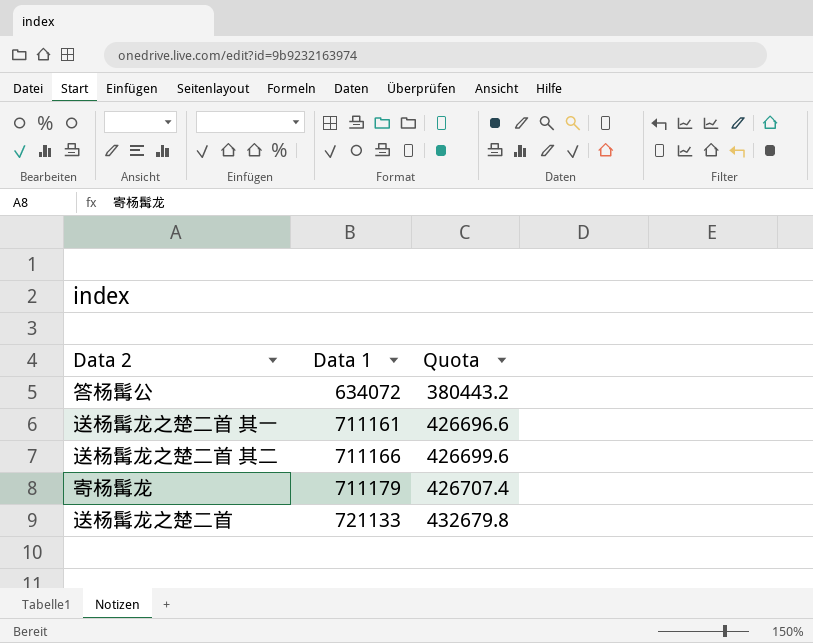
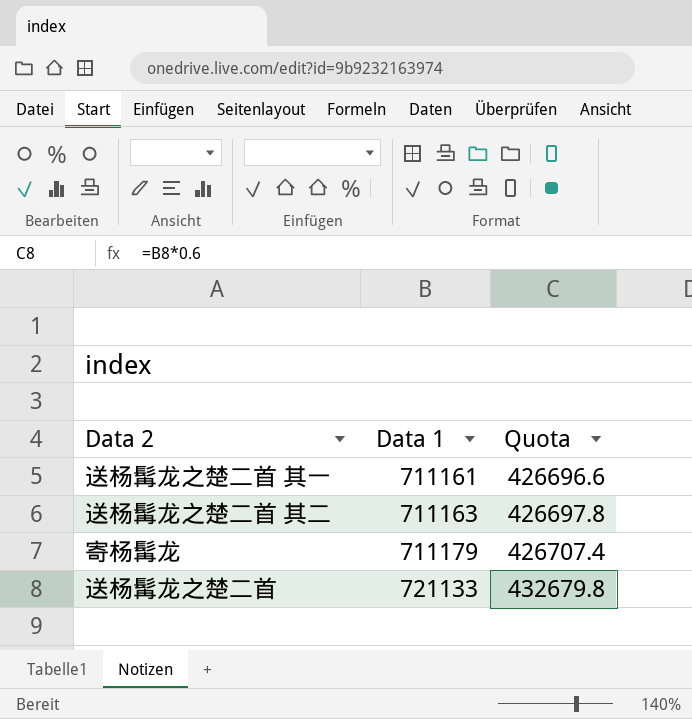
row 答杨髯公: 634072 | 380443.2 -> none
送杨髯龙之楚二首 其二 | Data 1: 711166 -> 711163
送杨髯龙之楚二首 其二 | Quota: 426699.6 -> 426697.8

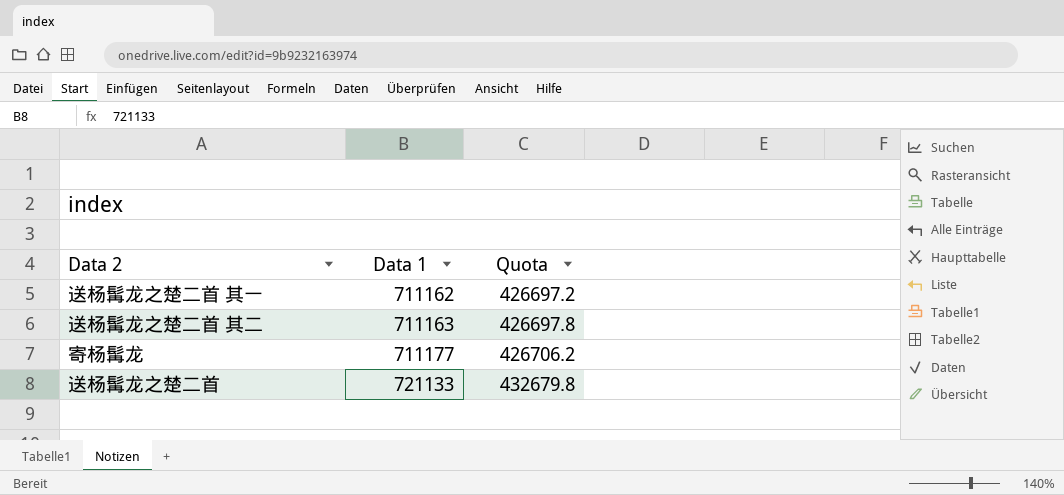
送杨髯龙之楚二首 其一 | Data 1: 711161 -> 711162
送杨髯龙之楚二首 其一 | Quota: 426696.6 -> 426697.2
寄杨髯龙 | Data 1: 711179 -> 711177
寄杨髯龙 | Quota: 426707.4 -> 426706.2

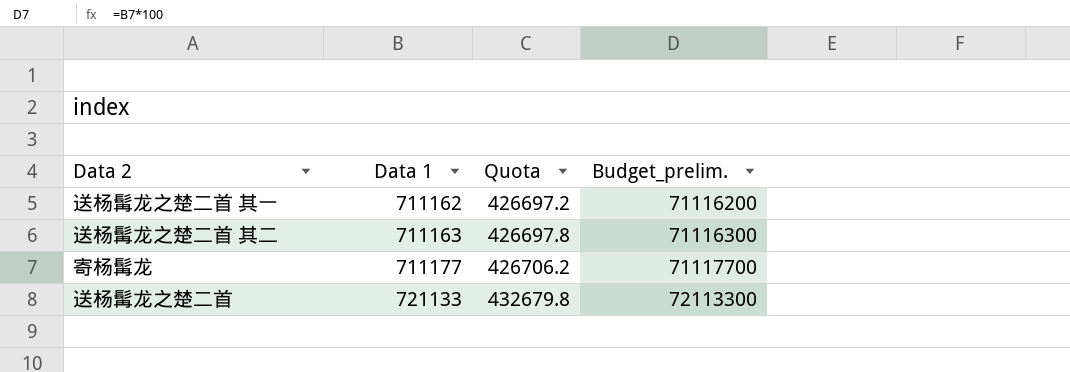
column Budget_prelim. | formula: none -> [Data 1] * 100

